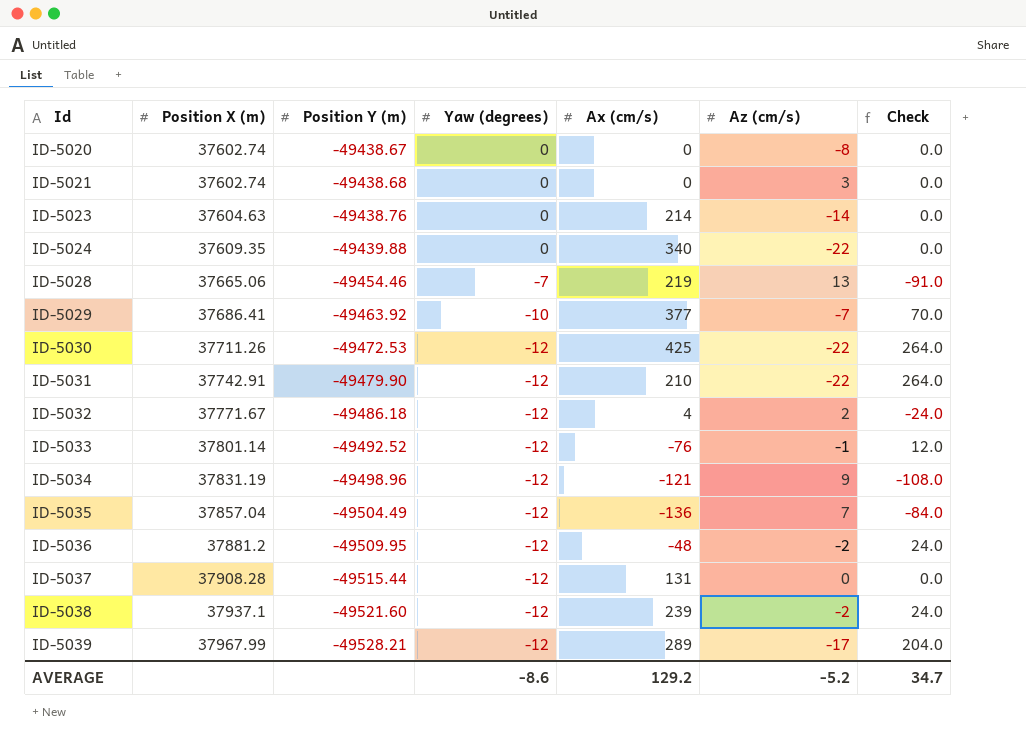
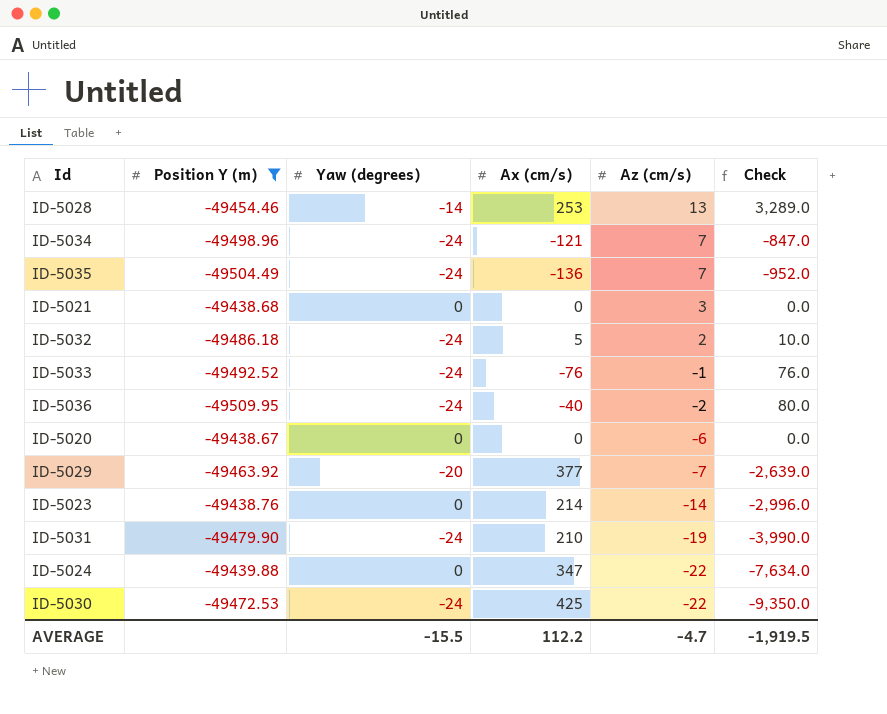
filter: none -> Position Y (m) >= -49509.95
row order: Id ascending -> Az (cm/s) descending
column Position X (m) | position: 2 -> none
column Check | formula: [Yaw (degrees)] * [Az (cm/s)] -> [Ax (cm/s)] * [Az (cm/s)]
ID-5028 | Yaw (degrees): -7 -> -14
ID-5028 | Ax (cm/s): 219 -> 253
ID-5034 | Yaw (degrees): -12 -> -24
ID-5034 | Az (cm/s): 9 -> 7
ID-5035 | Yaw (degrees): -12 -> -24
ID-5032 | Yaw (degrees): -12 -> -24
ID-5032 | Ax (cm/s): 4 -> 5
ID-5033 | Yaw (degrees): -12 -> -24
ID-5036 | Yaw (degrees): -12 -> -24
ID-5036 | Ax (cm/s): -48 -> -40
ID-5020 | Az (cm/s): -8 -> -6
ID-5029 | Yaw (degrees): -10 -> -20
ID-5031 | Yaw (degrees): -12 -> -24
ID-5031 | Az (cm/s): -22 -> -19
ID-5024 | Ax (cm/s): 340 -> 347
ID-5030 | Yaw (degrees): -12 -> -24
AVERAGE | Yaw (degrees): -8.6 -> -15.5
AVERAGE | Ax (cm/s): 129.2 -> 112.2
AVERAGE | Az (cm/s): -5.2 -> -4.7
AVERAGE | Check: 34.7 -> -1,919.5

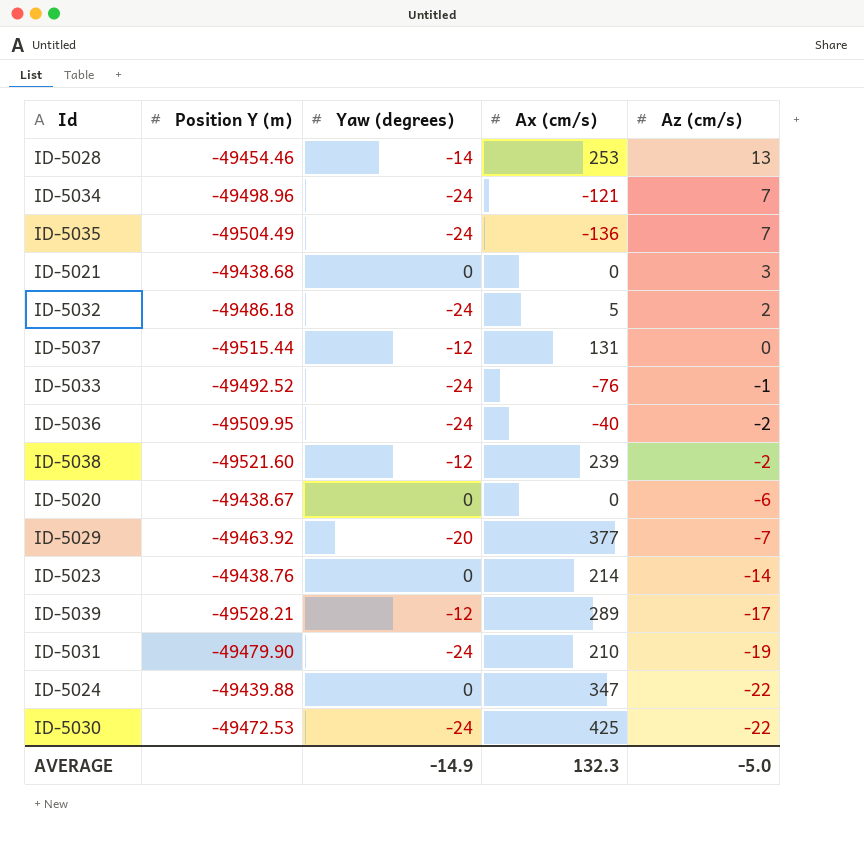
filter: Position Y (m) >= -49509.95 -> none
column Check | formula: [Ax (cm/s)] * [Az (cm/s)] -> none
AVERAGE | Yaw (degrees): -15.5 -> -14.9
AVERAGE | Ax (cm/s): 112.2 -> 132.3
AVERAGE | Az (cm/s): -4.7 -> -5.0

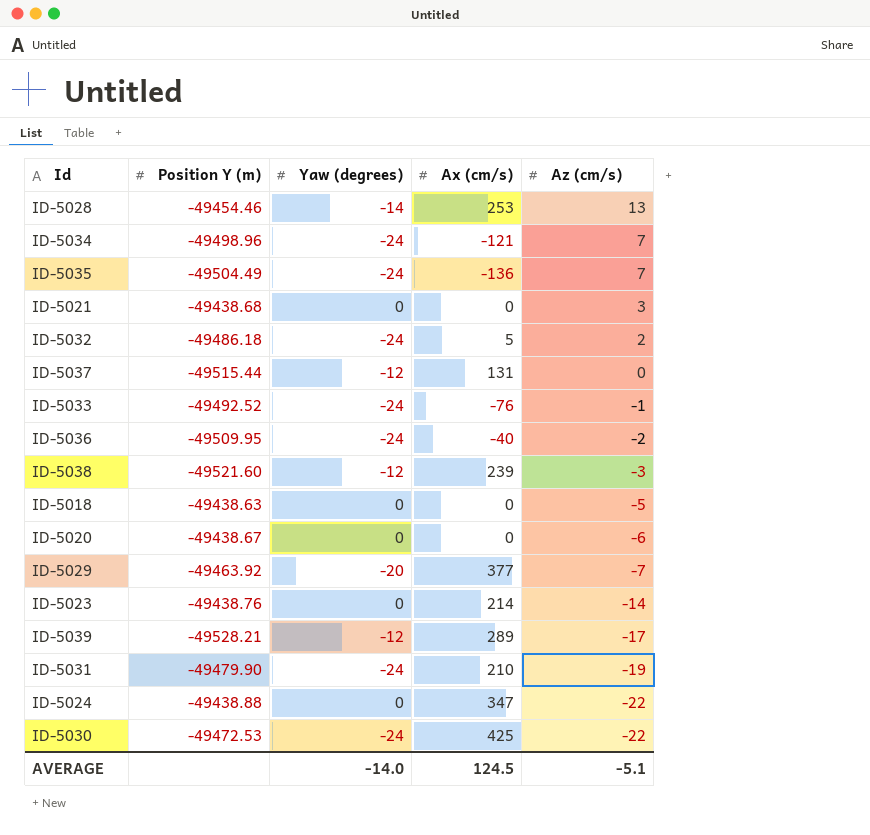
ID-5038 | Az (cm/s): -2 -> -3
row ID-5018: none -> -49438.63 | 0 | 0 | -5
ID-5024 | Position Y (m): -49439.88 -> -49438.88
AVERAGE | Yaw (degrees): -14.9 -> -14.0
AVERAGE | Ax (cm/s): 132.3 -> 124.5
AVERAGE | Az (cm/s): -5.0 -> -5.1

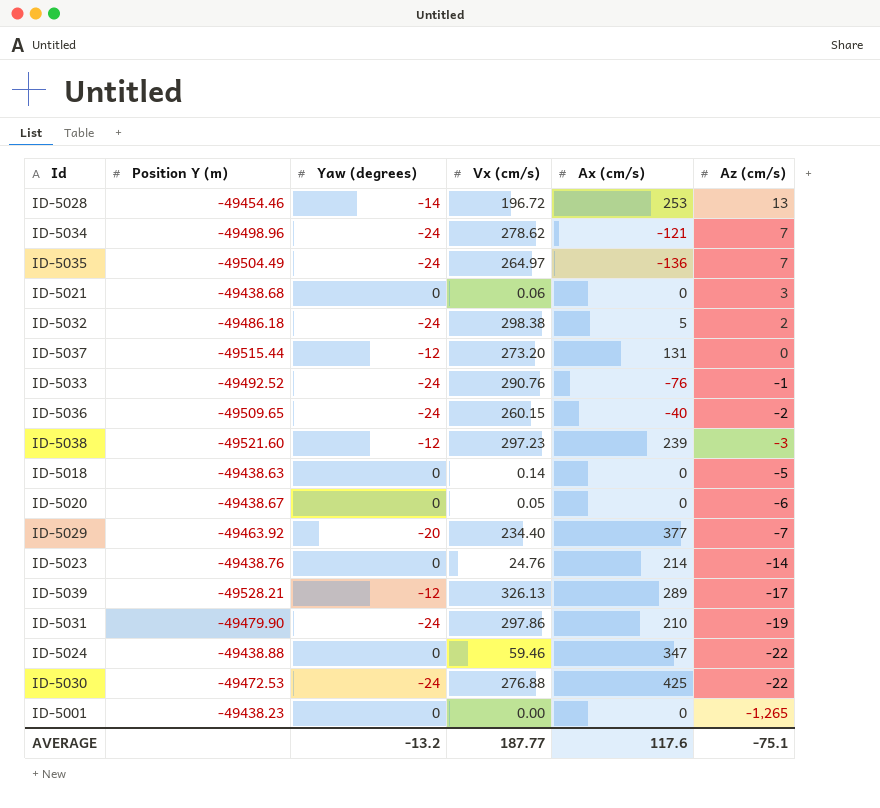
column Vx (cm/s) | position: none -> 4
ID-5036 | Position Y (m): -49509.95 -> -49509.65
row ID-5001: none -> -49438.23 | 0 | 0.00 | 0 | -1,265
AVERAGE | Yaw (degrees): -14.0 -> -13.2
AVERAGE | Ax (cm/s): 124.5 -> 117.6
AVERAGE | Az (cm/s): -5.1 -> -75.1

